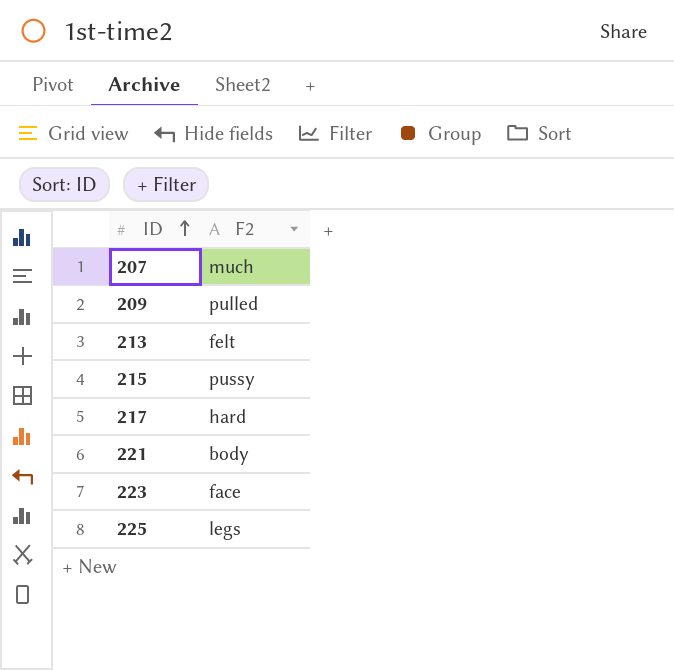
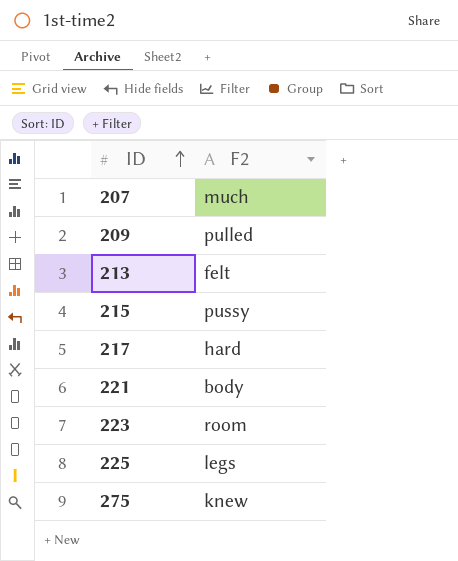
223 | F2: face -> room
row 275: none -> knew

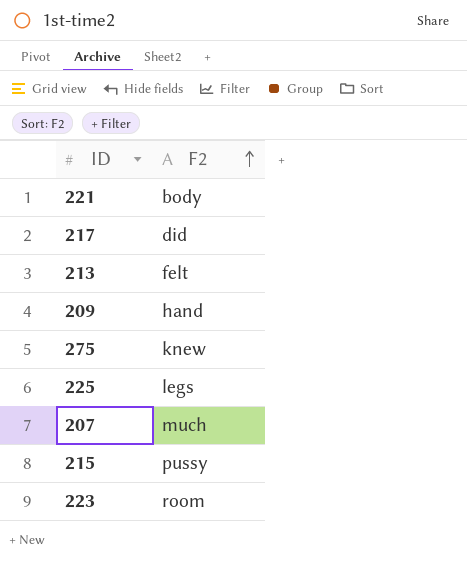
row order: ID ascending -> F2 ascending
217 | F2: hard -> did
209 | F2: pulled -> hand

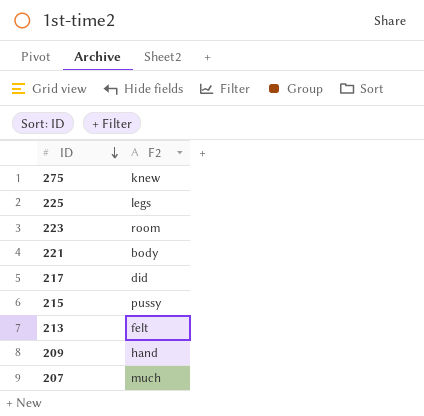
row order: F2 ascending -> ID descending

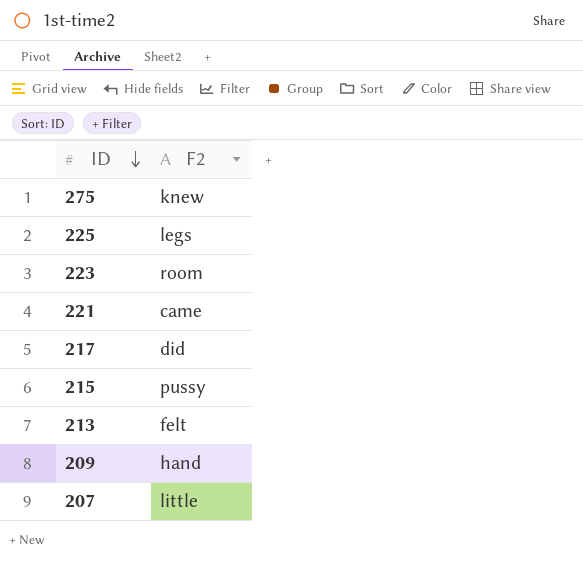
221 | F2: body -> came
207 | F2: much -> little

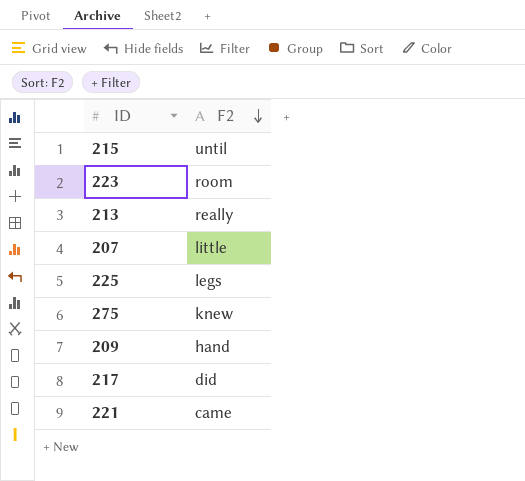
row order: ID descending -> F2 descending
215 | F2: pussy -> until
213 | F2: felt -> really

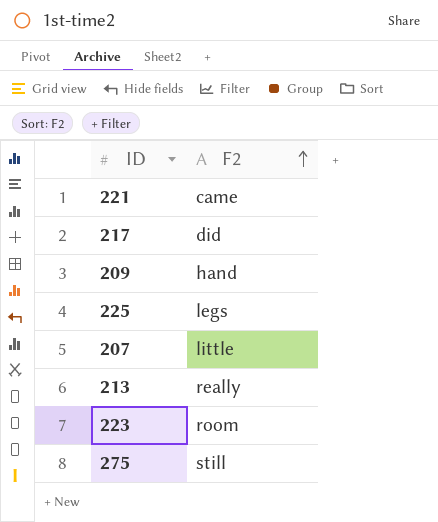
row order: F2 descending -> F2 ascending
row 215: until -> none
275 | F2: knew -> still

